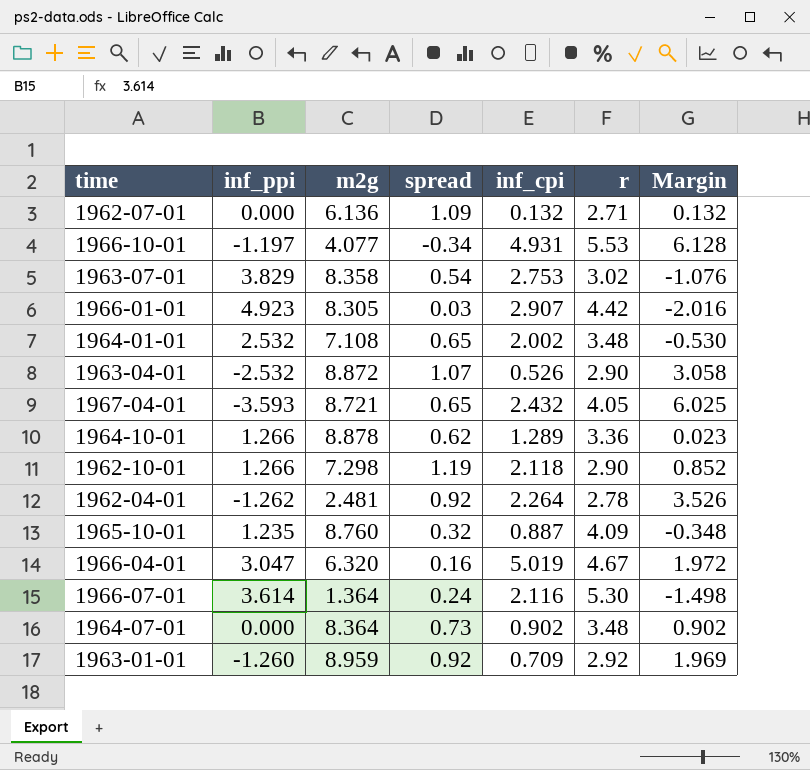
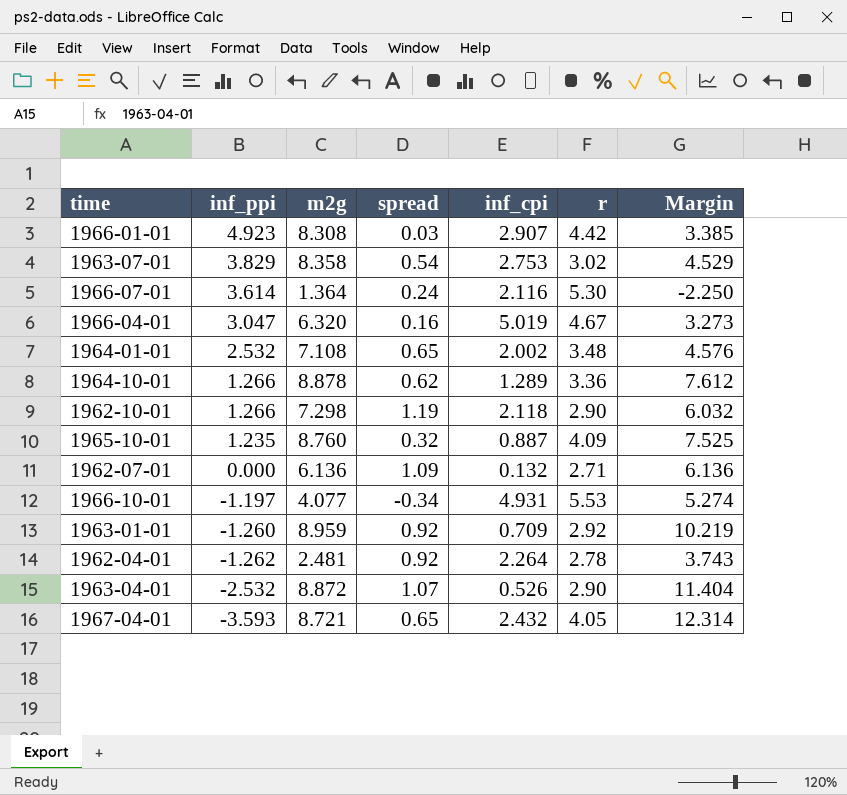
row order: none -> inf_ppi descending
column Margin | formula: [inf_cpi] - [inf_ppi] -> [m2g] - [inf_ppi]
row 1964-07-01: 0.000 | 8.364 | 0.73 | 0.902 | 3.48 | 0.902 -> none
1966-01-01 | m2g: 8.305 -> 8.308

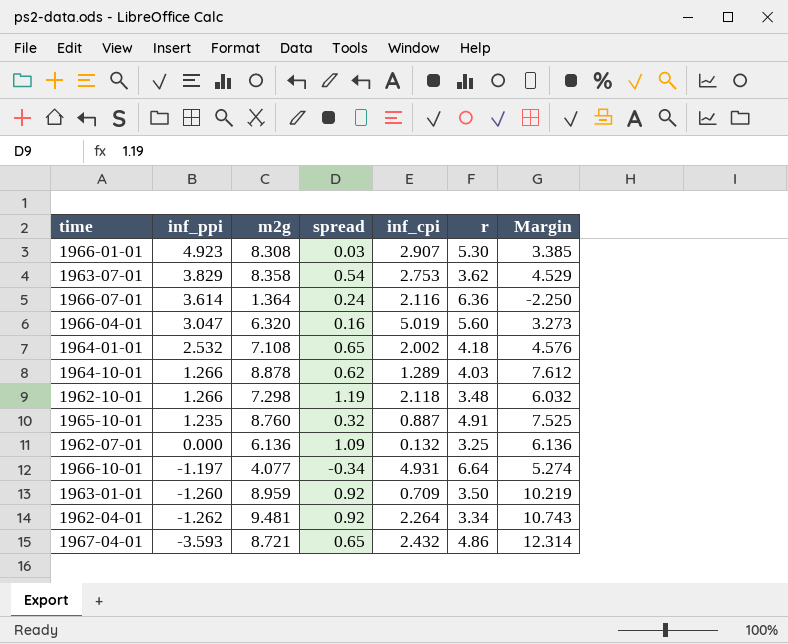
row 1963-04-01: -2.532 | 8.872 | 1.07 | 0.526 | 2.90 | 11.404 -> none
1966-01-01 | r: 4.42 -> 5.30
1963-07-01 | r: 3.02 -> 3.62
1966-07-01 | r: 5.30 -> 6.36
1966-04-01 | r: 4.67 -> 5.60
1964-01-01 | r: 3.48 -> 4.18
1964-10-01 | r: 3.36 -> 4.03
1962-10-01 | r: 2.90 -> 3.48
1965-10-01 | r: 4.09 -> 4.91
1962-07-01 | r: 2.71 -> 3.25
1966-10-01 | r: 5.53 -> 6.64
1963-01-01 | r: 2.92 -> 3.50
1962-04-01 | m2g: 2.481 -> 9.481
1962-04-01 | r: 2.78 -> 3.34
1962-04-01 | Margin: 3.743 -> 10.743
1967-04-01 | r: 4.05 -> 4.86

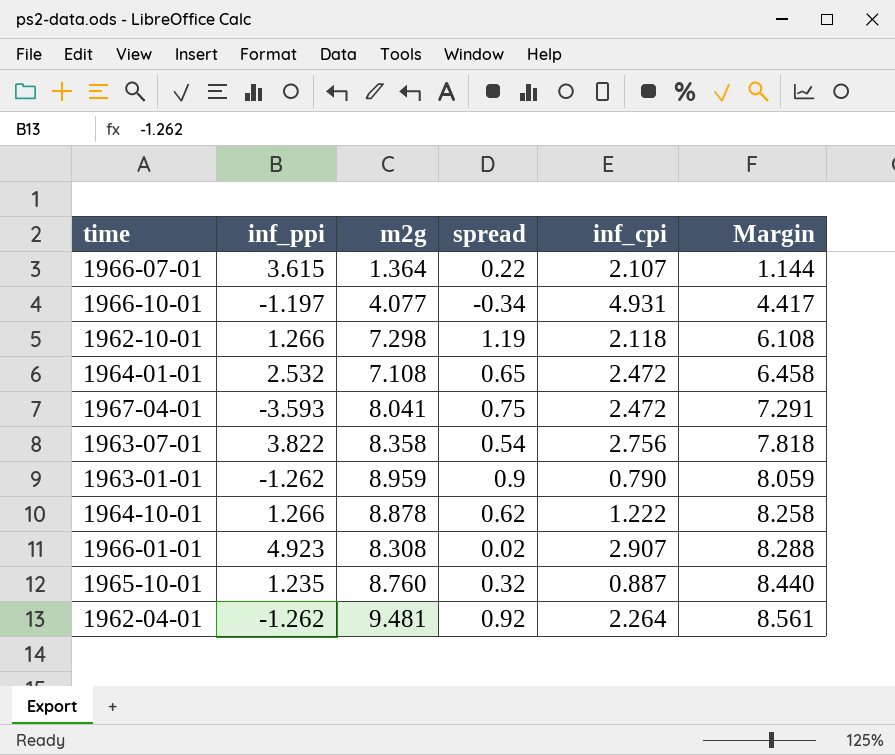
row order: inf_ppi descending -> Margin ascending
column r | position: 6 -> none
column Margin | formula: [m2g] - [inf_ppi] -> [m2g] - [spread]
row 1966-04-01: 3.047 | 6.320 | 0.16 | 5.019 | 5.60 | 3.273 -> none
row 1962-07-01: 0.000 | 6.136 | 1.09 | 0.132 | 3.25 | 6.136 -> none
1966-07-01 | inf_ppi: 3.614 -> 3.615
1966-07-01 | spread: 0.24 -> 0.22
1966-07-01 | inf_cpi: 2.116 -> 2.107
1964-01-01 | inf_cpi: 2.002 -> 2.472
1967-04-01 | m2g: 8.721 -> 8.041
1967-04-01 | spread: 0.65 -> 0.75
1967-04-01 | inf_cpi: 2.432 -> 2.472
1963-07-01 | inf_ppi: 3.829 -> 3.822
1963-07-01 | inf_cpi: 2.753 -> 2.756
1963-01-01 | inf_ppi: -1.260 -> -1.262
1963-01-01 | spread: 0.92 -> 0.9
1963-01-01 | inf_cpi: 0.709 -> 0.790
1964-10-01 | inf_cpi: 1.289 -> 1.222
1966-01-01 | spread: 0.03 -> 0.02

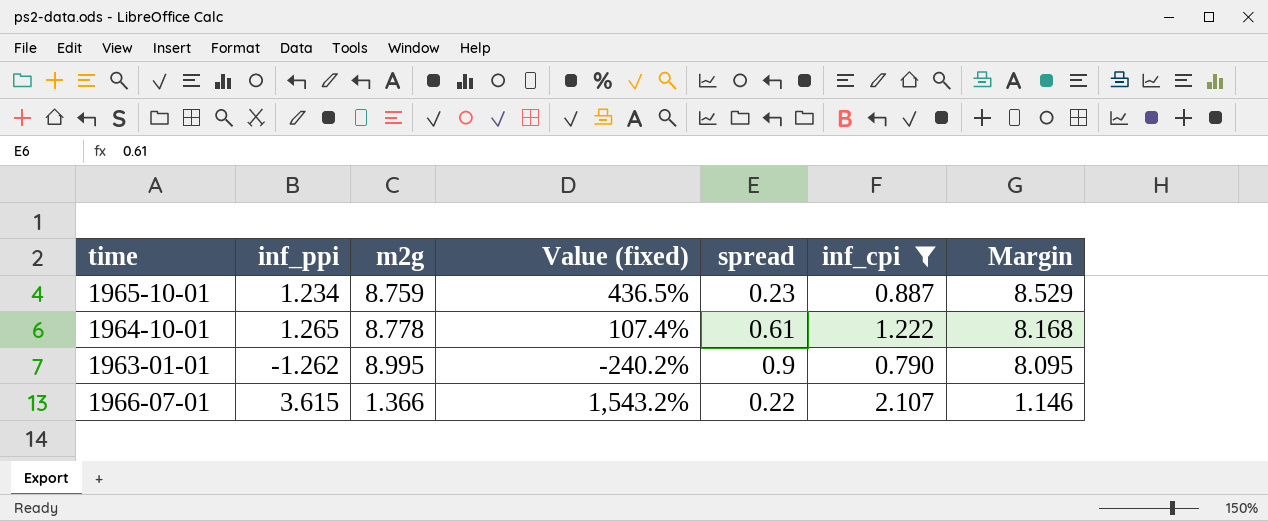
filter: none -> inf_cpi <= 2.107
row order: Margin ascending -> Margin descending
column Value (fixed) | formula: none -> ([inf_ppi] - [spread]) / [spread]
1965-10-01 | inf_ppi: 1.235 -> 1.234
1965-10-01 | m2g: 8.760 -> 8.759
1965-10-01 | spread: 0.32 -> 0.23
1965-10-01 | Margin: 8.440 -> 8.529
1964-10-01 | inf_ppi: 1.266 -> 1.265
1964-10-01 | m2g: 8.878 -> 8.778
1964-10-01 | spread: 0.62 -> 0.61
1964-10-01 | Margin: 8.258 -> 8.168
1963-01-01 | m2g: 8.959 -> 8.995
1963-01-01 | Margin: 8.059 -> 8.095
1966-07-01 | m2g: 1.364 -> 1.366
1966-07-01 | Margin: 1.144 -> 1.146

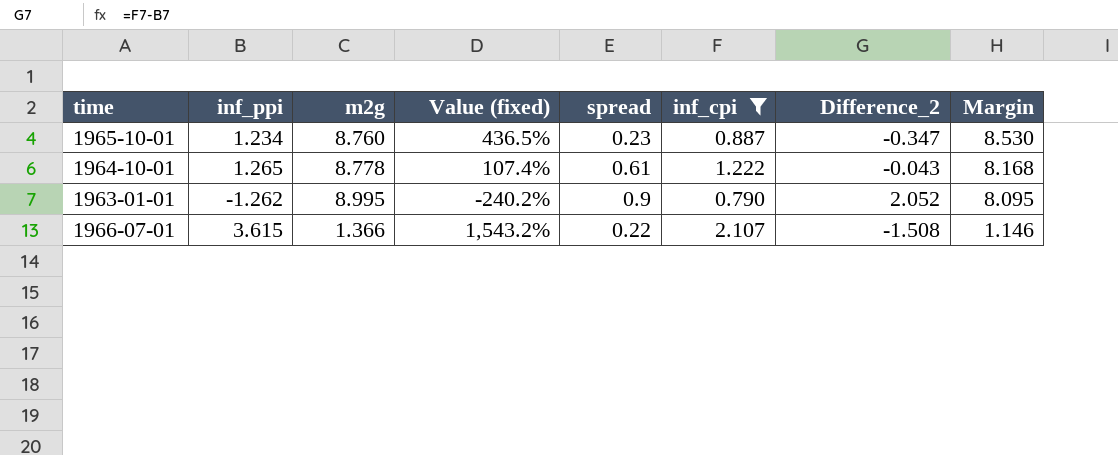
column Difference_2 | formula: none -> [inf_cpi] - [inf_ppi]
1965-10-01 | m2g: 8.759 -> 8.760
1965-10-01 | Margin: 8.529 -> 8.530

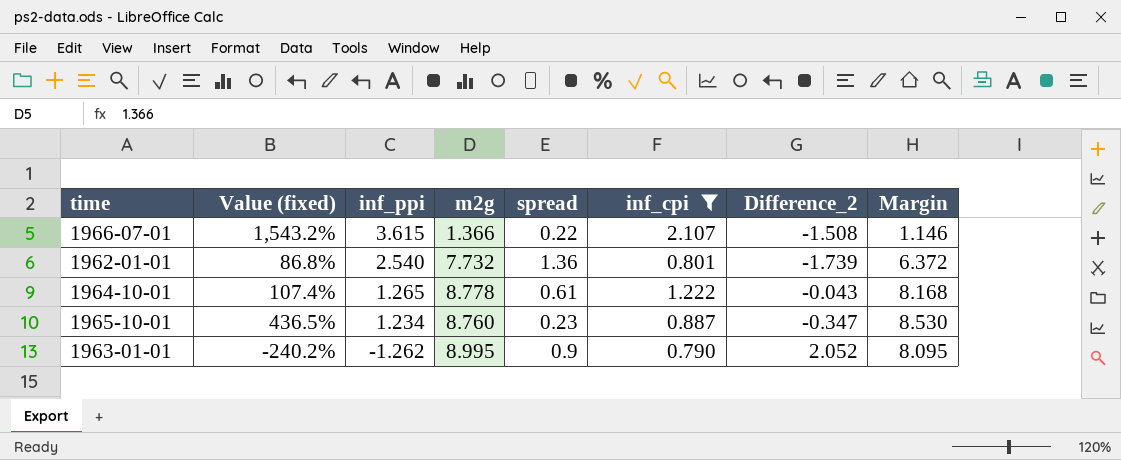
row order: Margin descending -> inf_ppi descending
column Value (fixed) | position: 4 -> 2
row 1962-01-01: none -> 86.8% | 2.540 | 7.732 | 1.36 | 0.801 | -1.739 | 6.372

